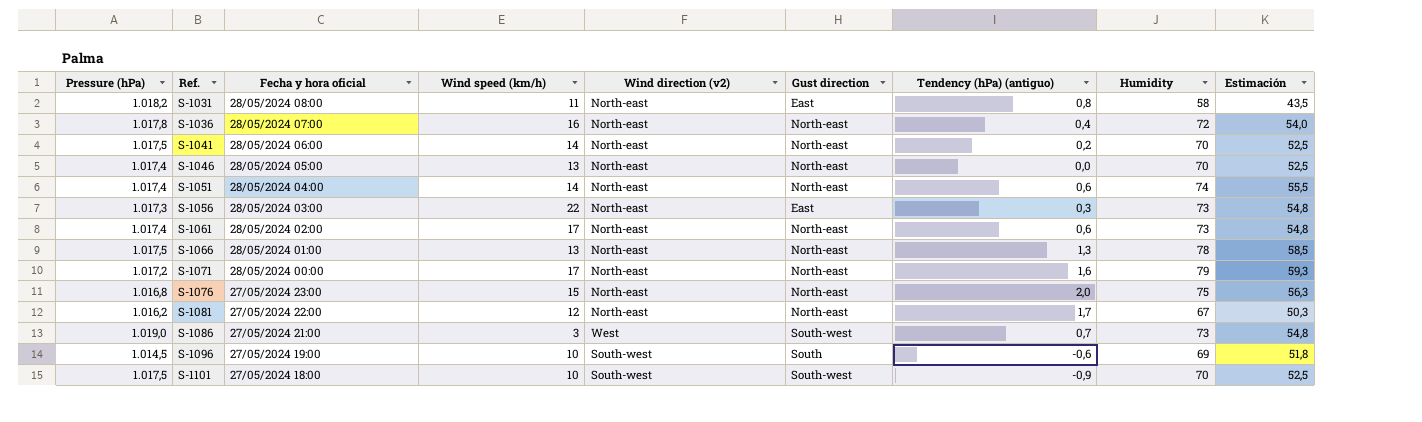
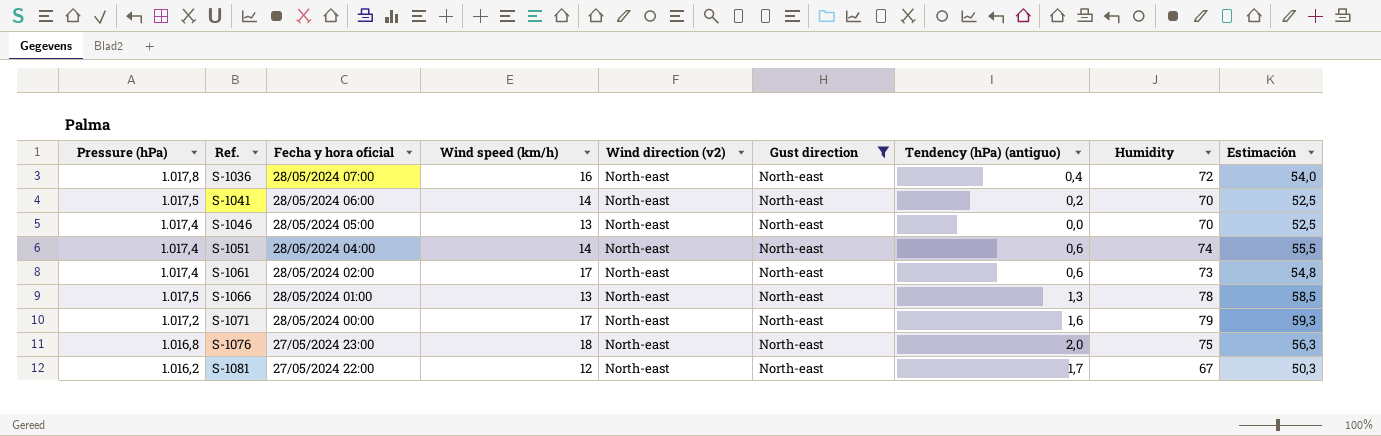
filter: none -> Gust direction = North-east
S-1076 | Wind speed (km/h): 15 -> 18

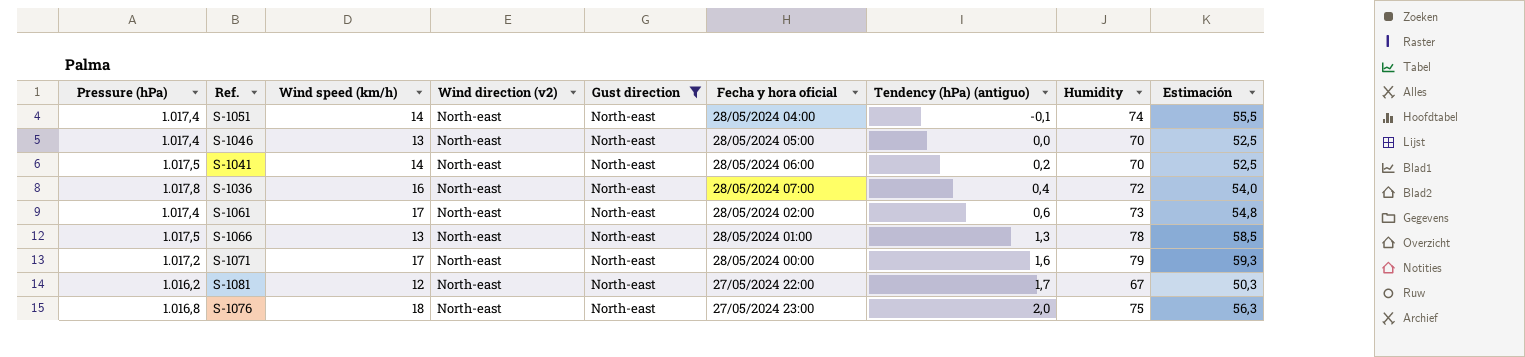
row order: Ref. ascending -> Tendency (hPa) (antiguo) ascending
column Fecha y hora oficial | position: 3 -> 6
S-1051 | Tendency (hPa) (antiguo): 0,6 -> -0,1

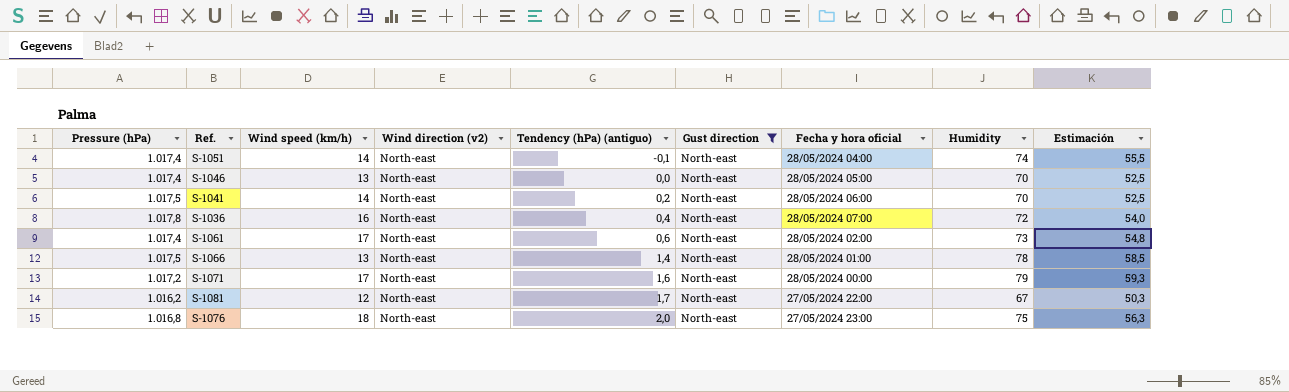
column Tendency (hPa) (antiguo) | position: 7 -> 5
S-1066 | Tendency (hPa) (antiguo): 1,3 -> 1,4

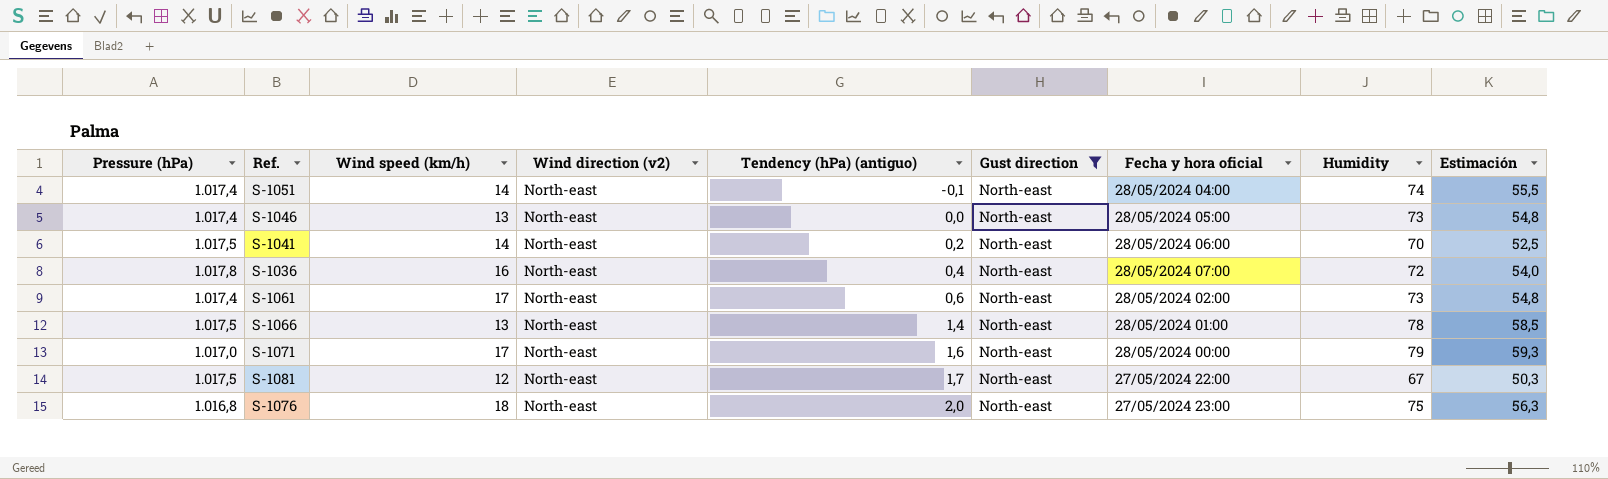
S-1046 | Humidity: 70 -> 73
S-1046 | Estimación: 52,5 -> 54,8
S-1071 | Pressure (hPa): 1.017,2 -> 1.017,0
S-1081 | Pressure (hPa): 1.016,2 -> 1.017,5

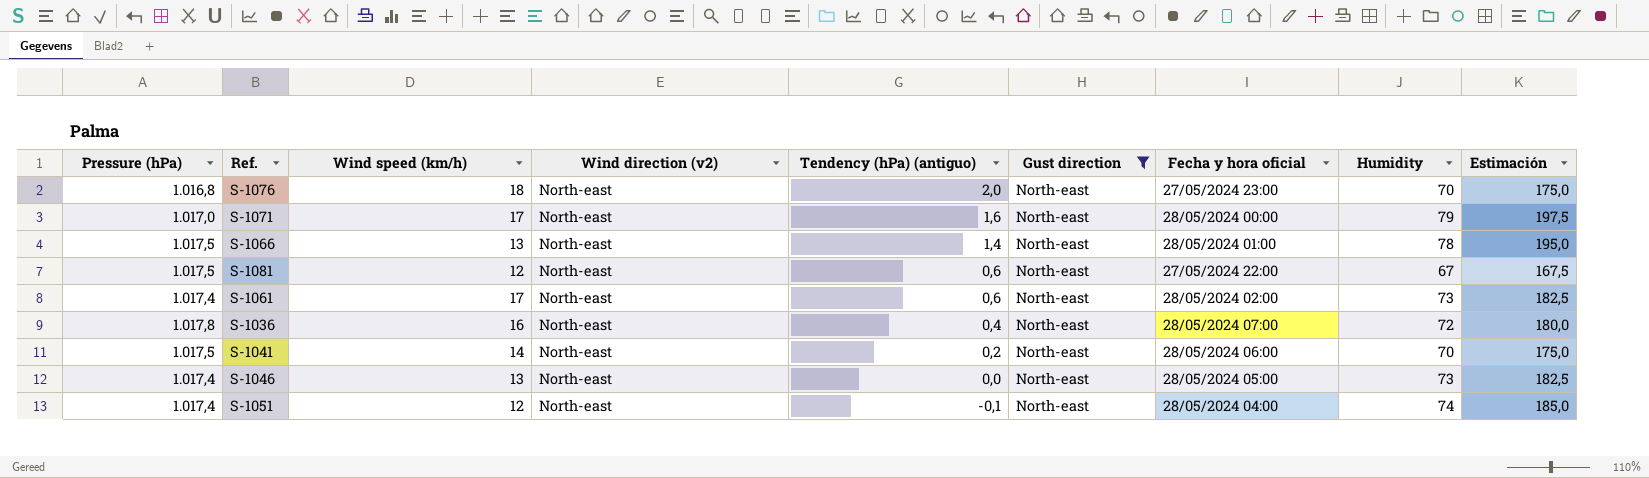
row order: Tendency (hPa) (antiguo) ascending -> Tendency (hPa) (antiguo) descending
column Estimación | formula: [Humidity] * 0,75 -> [Humidity] * 2,5
S-1076 | Humidity: 75 -> 70
S-1081 | Tendency (hPa) (antiguo): 1,7 -> 0,6
S-1051 | Wind speed (km/h): 14 -> 12

